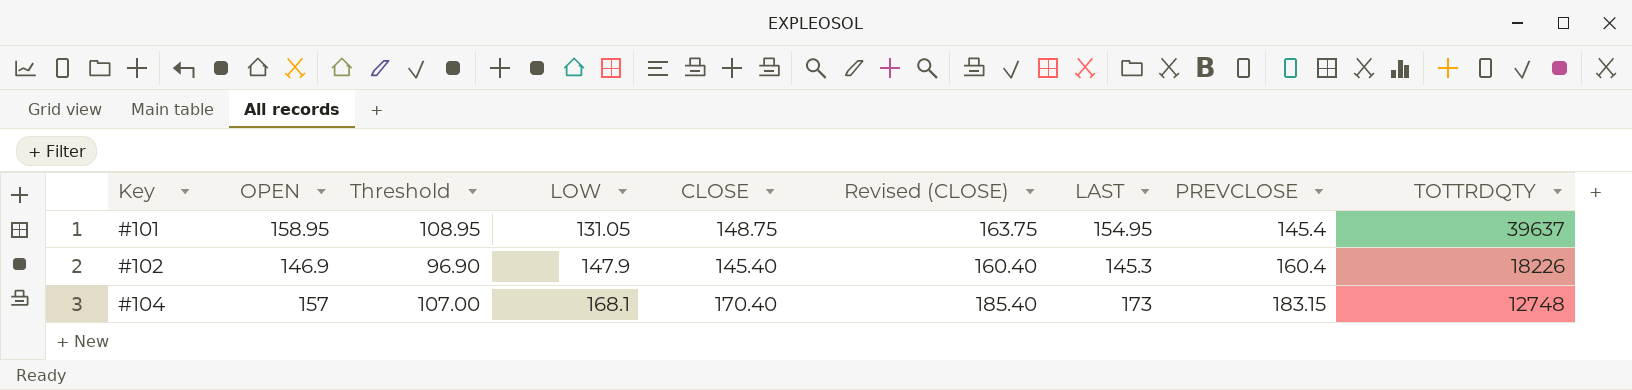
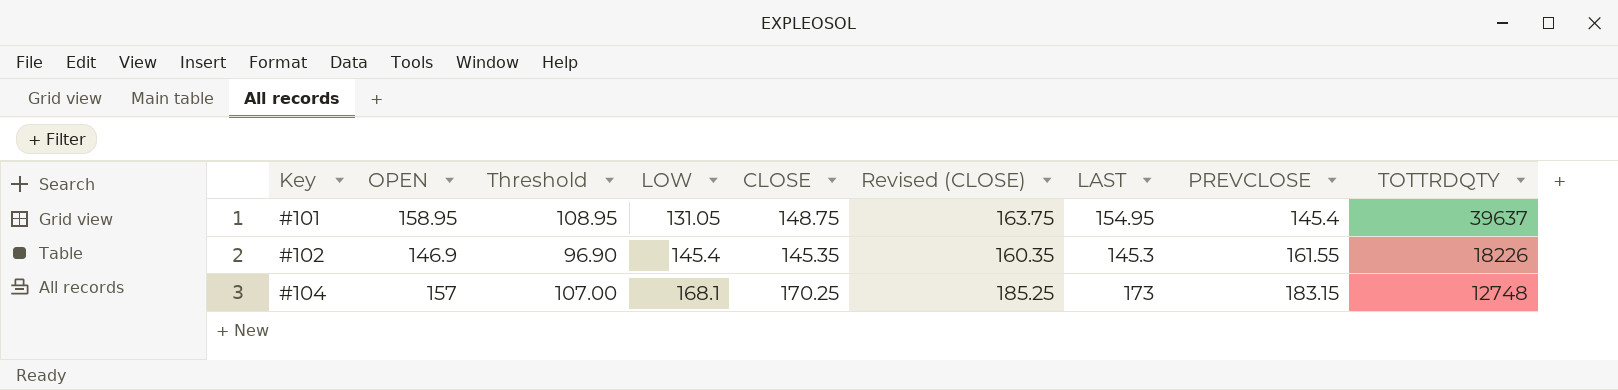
#102 | LOW: 147.9 -> 145.4
#102 | CLOSE: 145.40 -> 145.35
#102 | Revised (CLOSE): 160.40 -> 160.35
#102 | PREVCLOSE: 160.4 -> 161.55
#104 | CLOSE: 170.40 -> 170.25
#104 | Revised (CLOSE): 185.40 -> 185.25

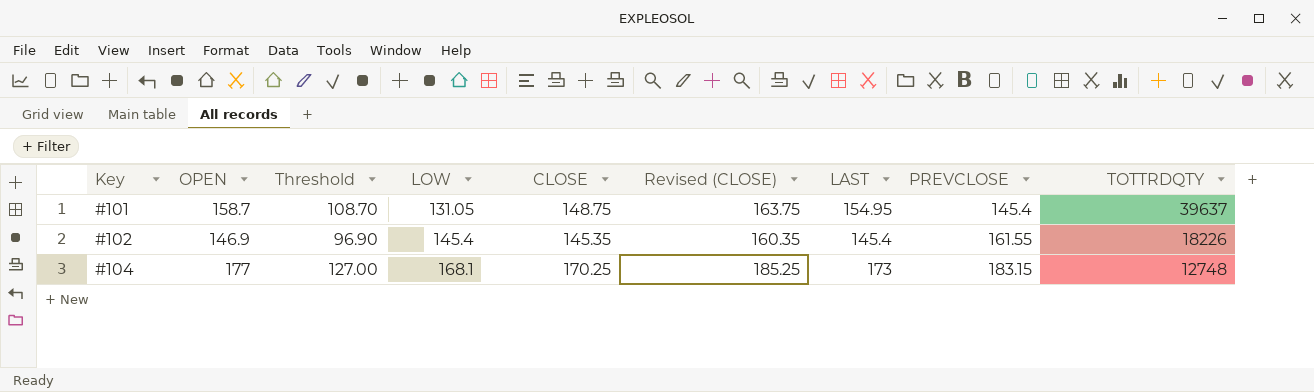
#101 | OPEN: 158.95 -> 158.7
#101 | Threshold: 108.95 -> 108.70
#102 | LAST: 145.3 -> 145.4
#104 | OPEN: 157 -> 177
#104 | Threshold: 107.00 -> 127.00

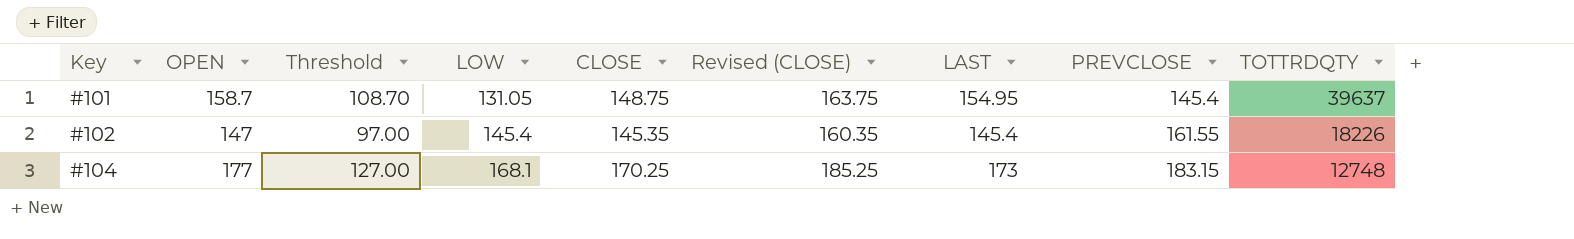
#102 | OPEN: 146.9 -> 147
#102 | Threshold: 96.90 -> 97.00

